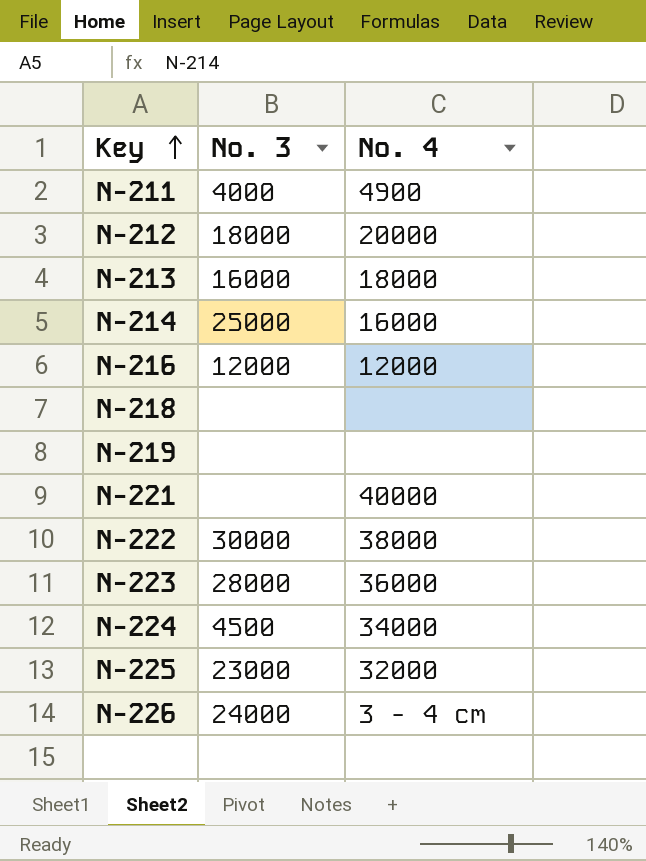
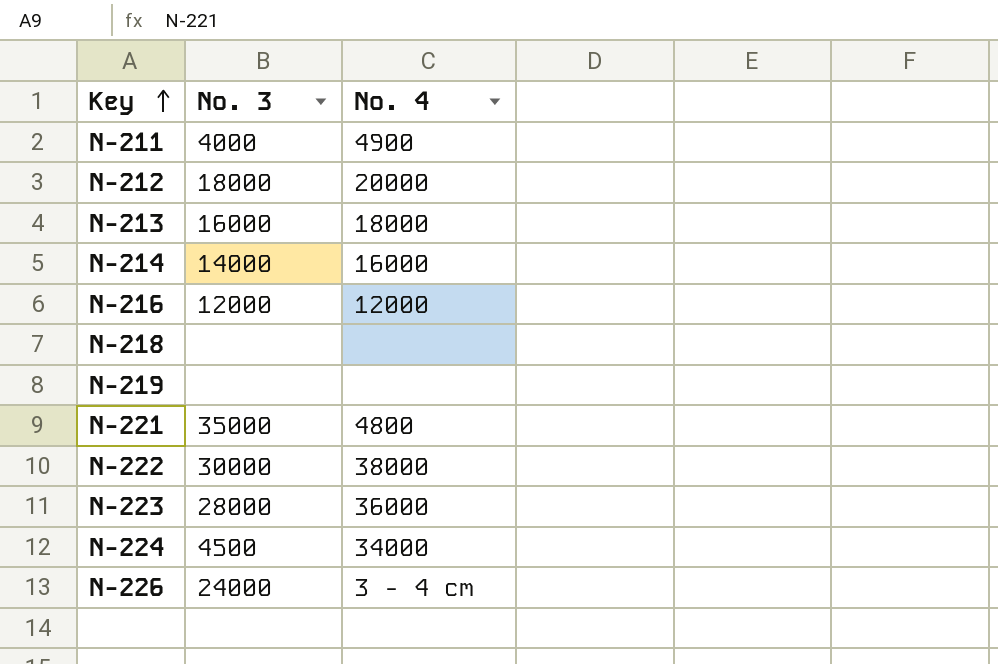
row N-225: 23000 | 32000 -> none
N-214 | No. 3: 25000 -> 14000
N-221 | No. 3: none -> 35000
N-221 | No. 4: 40000 -> 4800

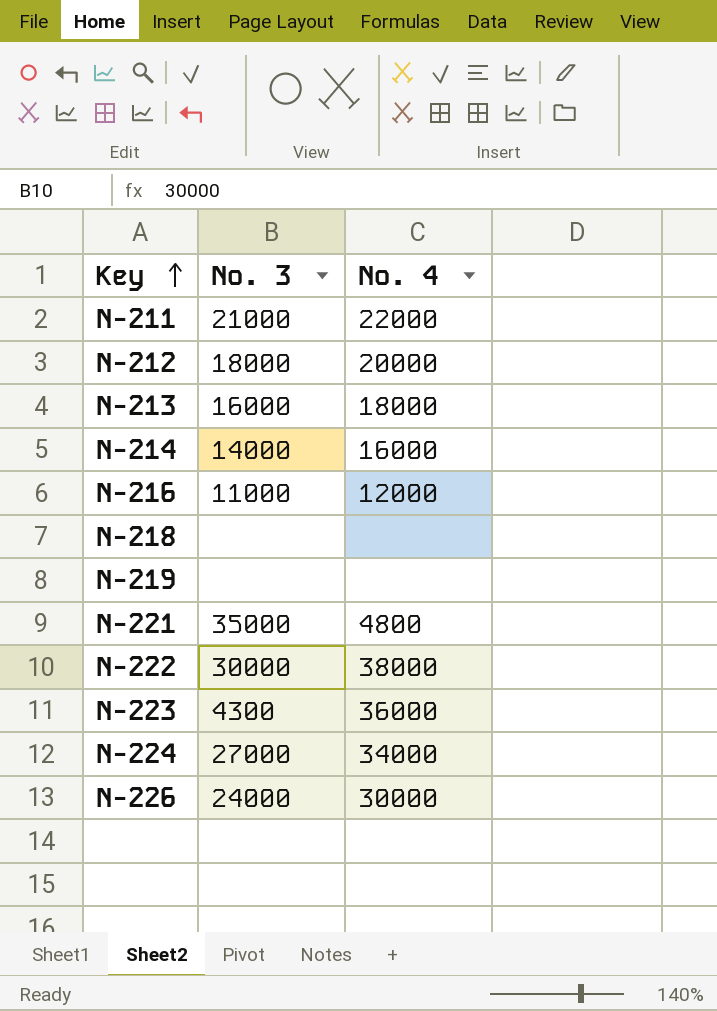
N-211 | No. 3: 4000 -> 21000
N-211 | No. 4: 4900 -> 22000
N-216 | No. 3: 12000 -> 11000
N-223 | No. 3: 28000 -> 4300
N-224 | No. 3: 4500 -> 27000
N-226 | No. 4: 3 - 4 cm -> 30000

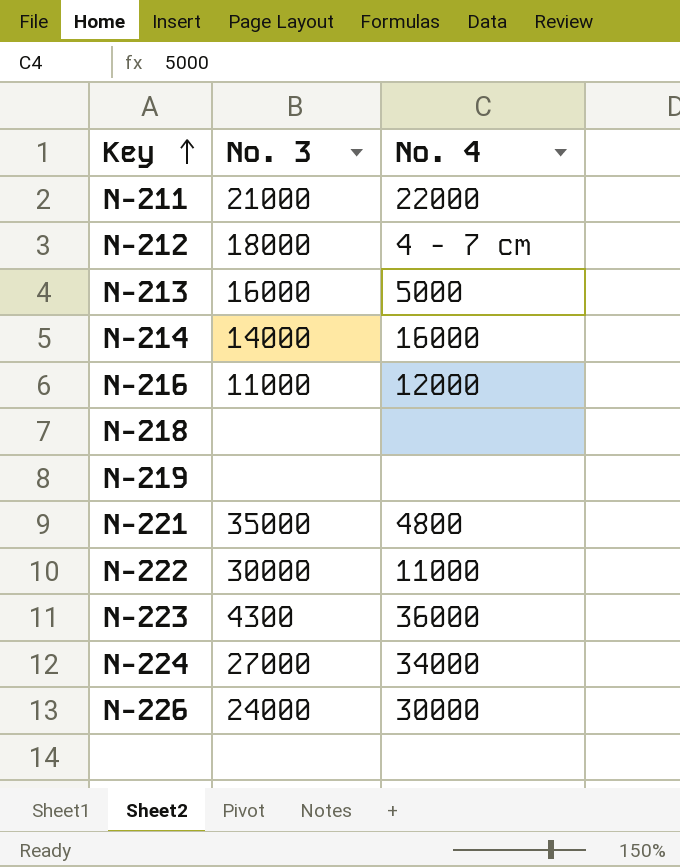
N-212 | No. 4: 20000 -> 4 - 7 cm
N-213 | No. 4: 18000 -> 5000
N-222 | No. 4: 38000 -> 11000

